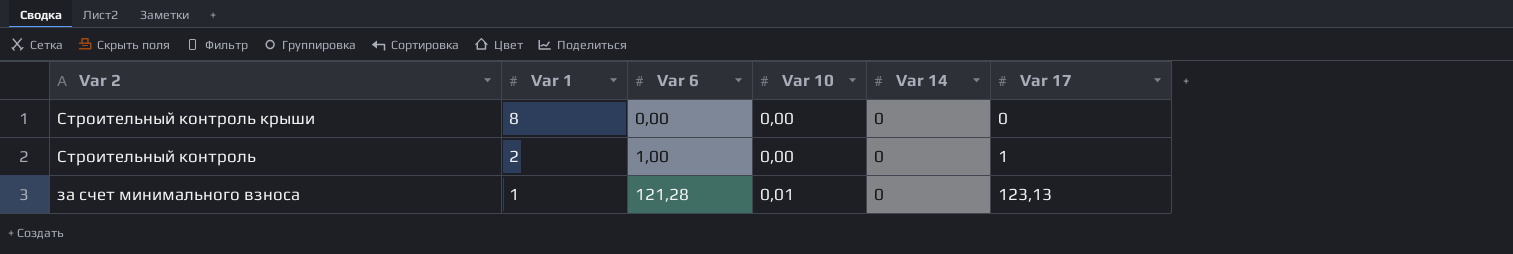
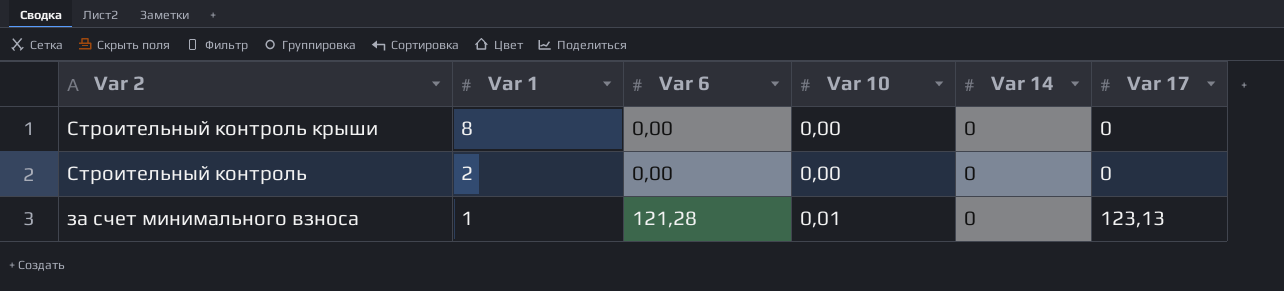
Строительный контроль | Var 6: 1,00 -> 0,00
Строительный контроль | Var 17: 1 -> 0

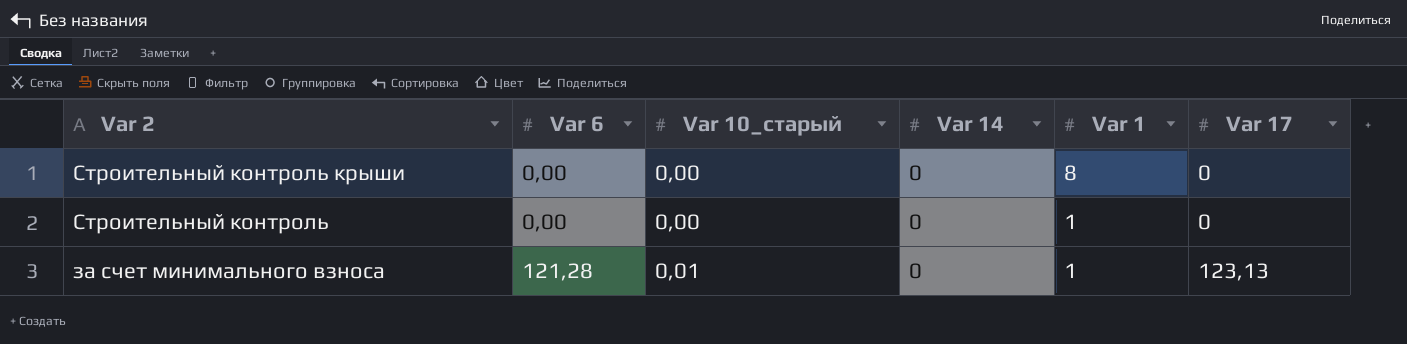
column name: Var 10 -> Var 10_старый
column Var 1 | position: 2 -> 5
Строительный контроль | Var 1: 2 -> 1

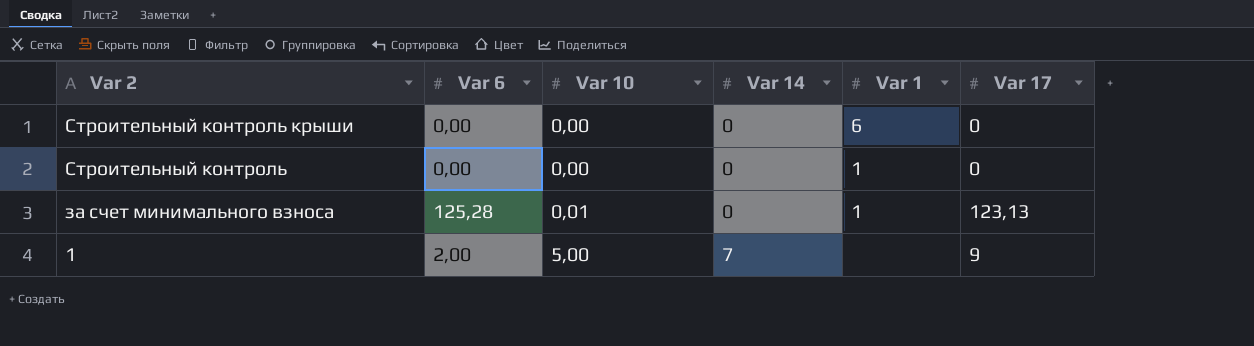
column name: Var 10_старый -> Var 10
Строительный контроль крыши | Var 1: 8 -> 6
за счет минимального взноса | Var 6: 121,28 -> 125,28
row 1: none -> 2,00 | 5,00 | 7 | none | 9

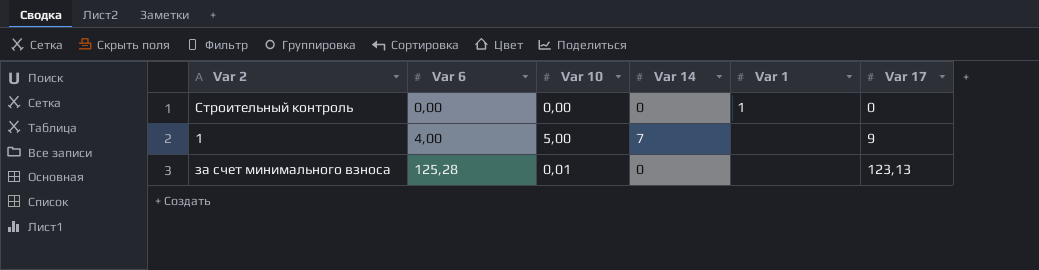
row order: Var 2 descending -> Var 6 ascending
row Строительный контроль крыши: 0,00 | 0,00 | 0 | 6 | 0 -> none
1 | Var 6: 2,00 -> 4,00
за счет минимального взноса | Var 1: 1 -> none

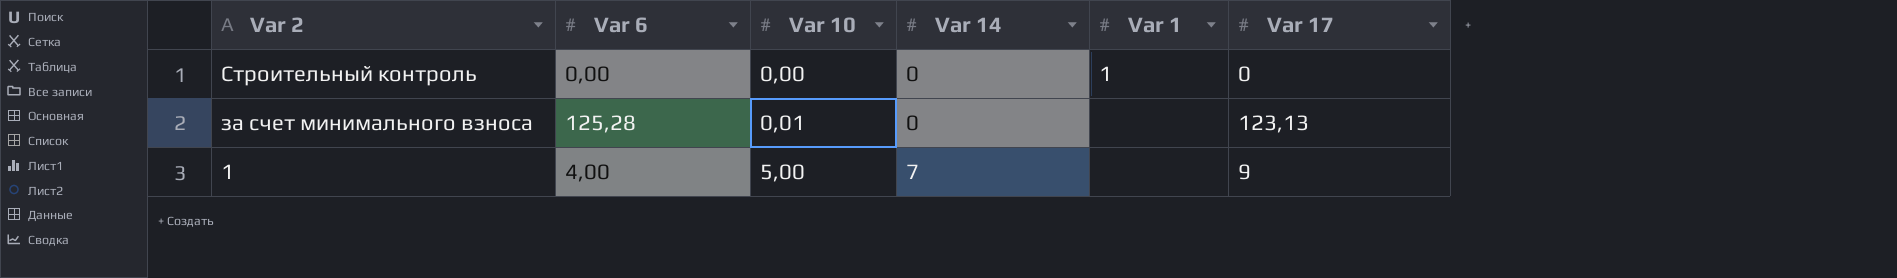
row order: Var 6 ascending -> Var 2 descending

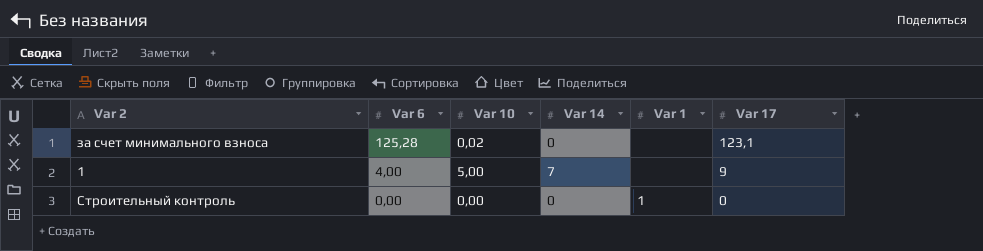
row order: Var 2 descending -> Var 6 descending
за счет минимального взноса | Var 10: 0,01 -> 0,02
за счет минимального взноса | Var 17: 123,13 -> 123,1

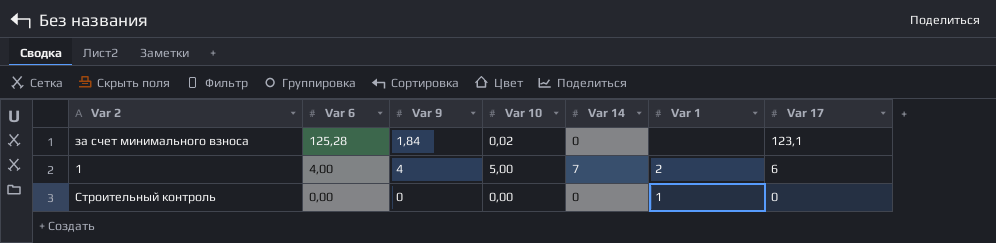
column Var 9 | position: none -> 3
1 | Var 1: none -> 2
1 | Var 17: 9 -> 6

